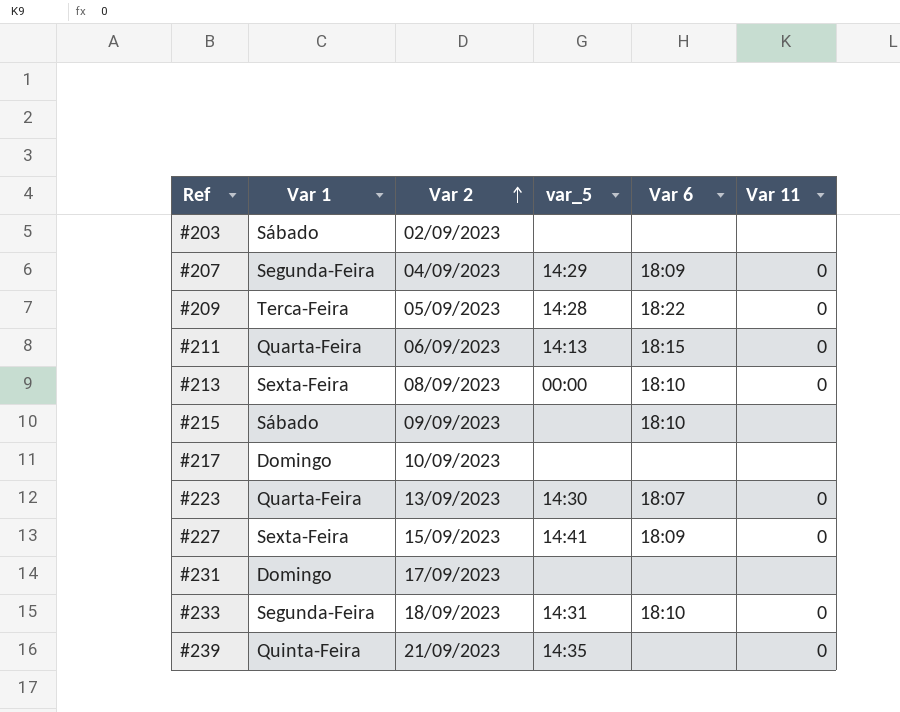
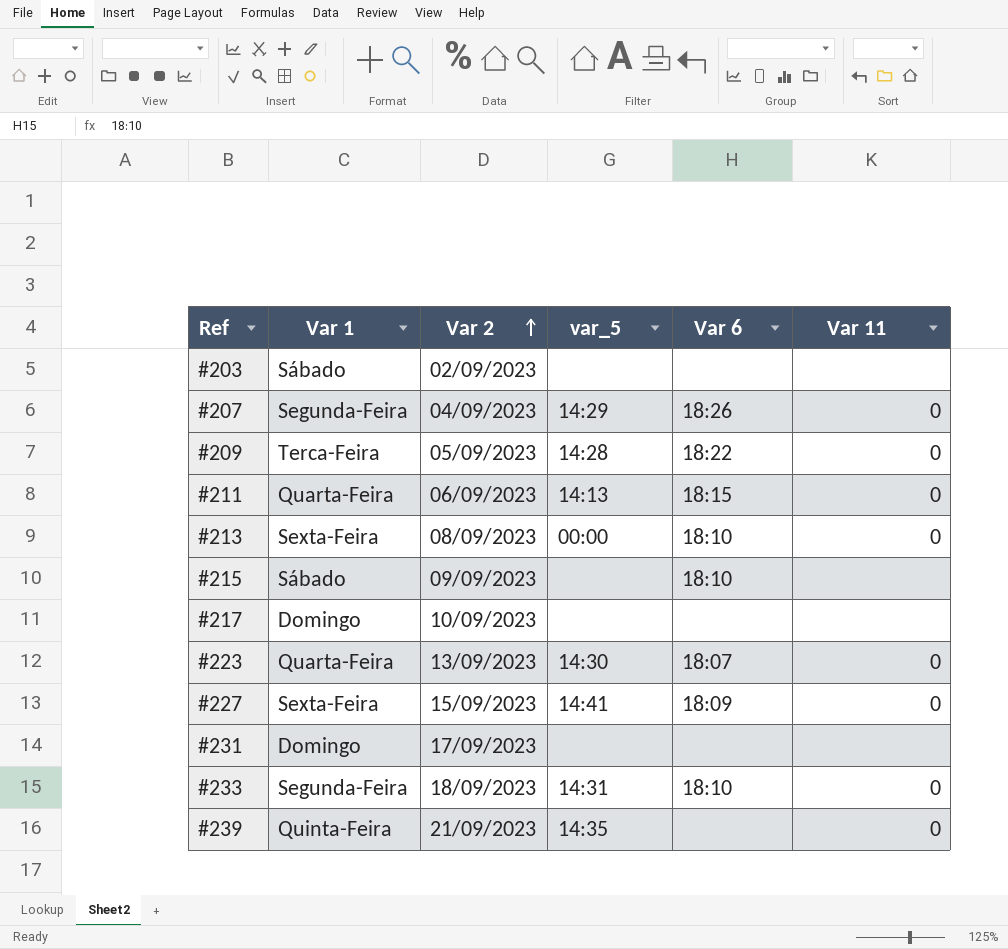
#207 | Var 6: 18:09 -> 18:26

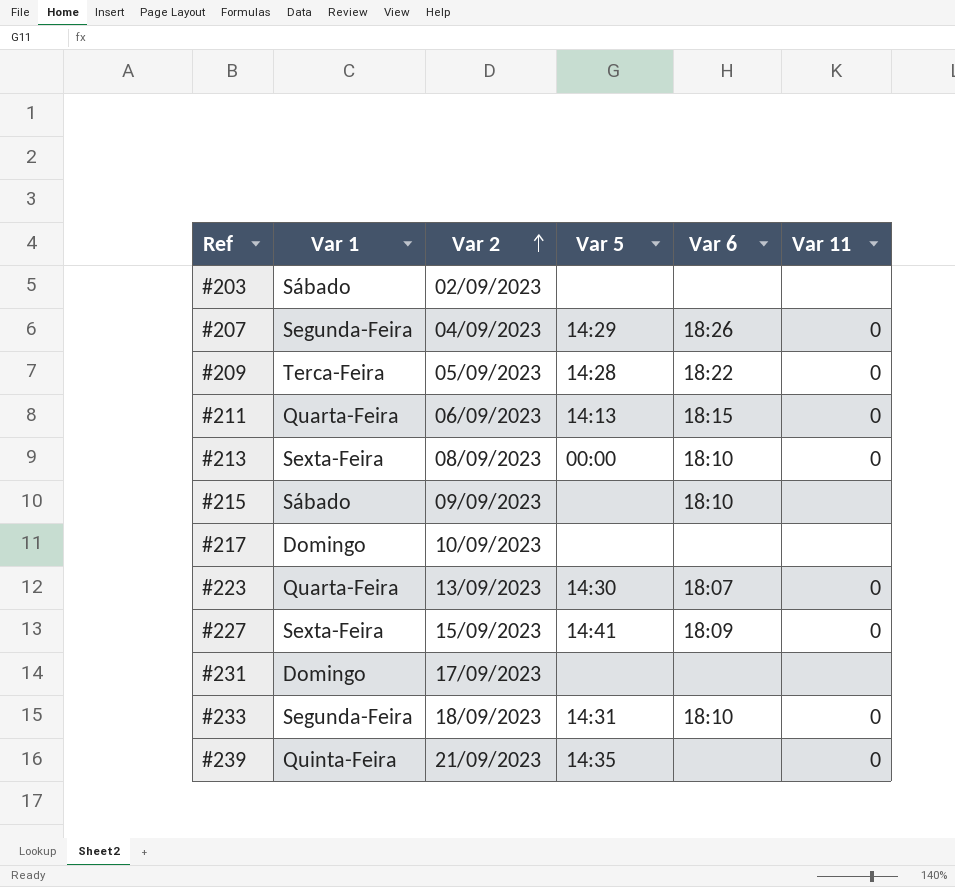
column name: var_5 -> Var 5

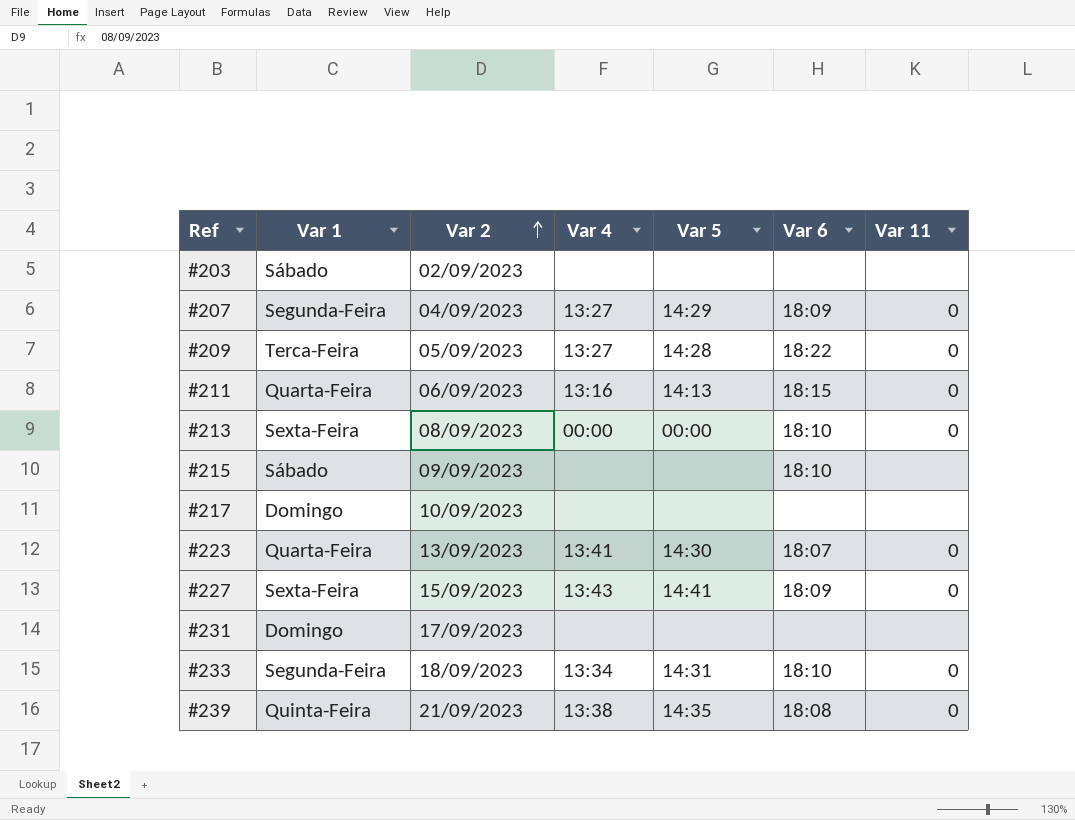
column Var 4 | position: none -> 4
#207 | Var 6: 18:26 -> 18:09
#239 | Var 6: none -> 18:08

